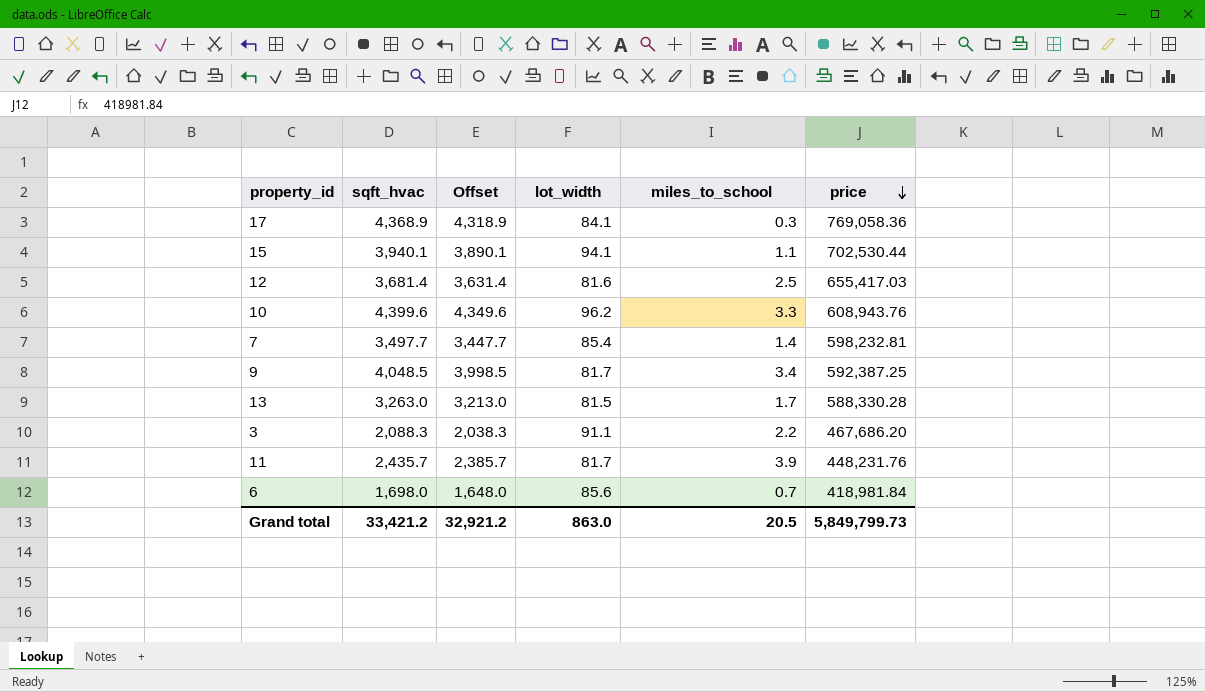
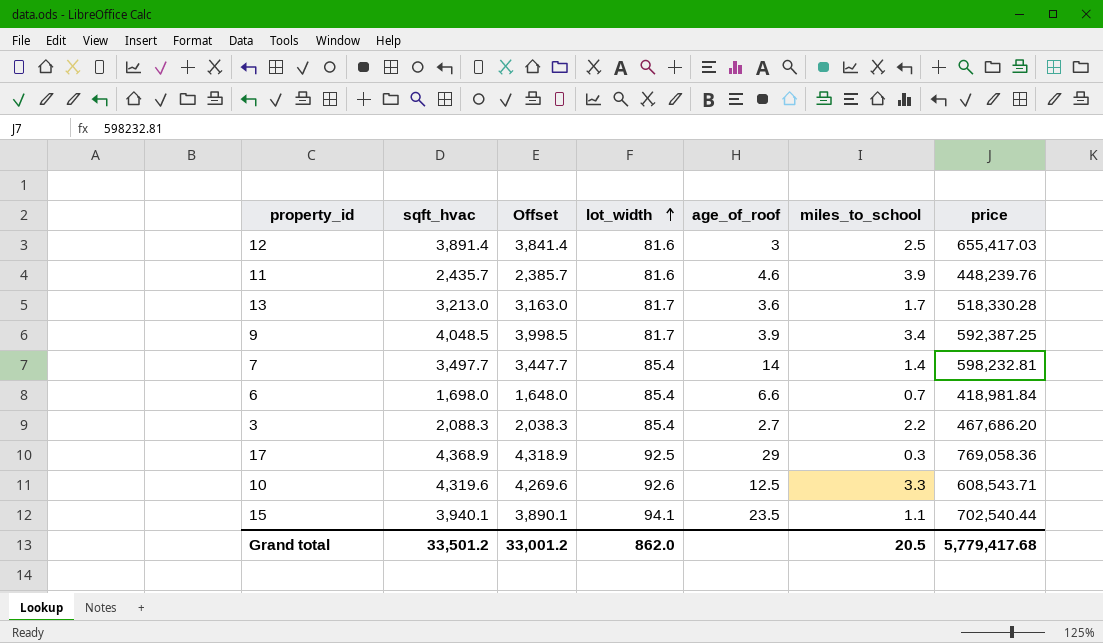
row order: price descending -> lot_width ascending
column age_of_roof | position: none -> 5
12 | sqft_hvac: 3,681.4 -> 3,891.4
12 | Offset: 3,631.4 -> 3,841.4
11 | lot_width: 81.7 -> 81.6
11 | price: 448,231.76 -> 448,239.76
13 | sqft_hvac: 3,263.0 -> 3,213.0
13 | Offset: 3,213.0 -> 3,163.0
13 | lot_width: 81.5 -> 81.7
13 | price: 588,330.28 -> 518,330.28
6 | lot_width: 85.6 -> 85.4
3 | lot_width: 91.1 -> 85.4
17 | lot_width: 84.1 -> 92.5
10 | sqft_hvac: 4,399.6 -> 4,319.6
10 | Offset: 4,349.6 -> 4,269.6
10 | lot_width: 96.2 -> 92.6
10 | price: 608,943.76 -> 608,543.71
15 | price: 702,530.44 -> 702,540.44
Grand total | sqft_hvac: 33,421.2 -> 33,501.2
Grand total | Offset: 32,921.2 -> 33,001.2
Grand total | lot_width: 863.0 -> 862.0
Grand total | price: 5,849,799.73 -> 5,779,417.68

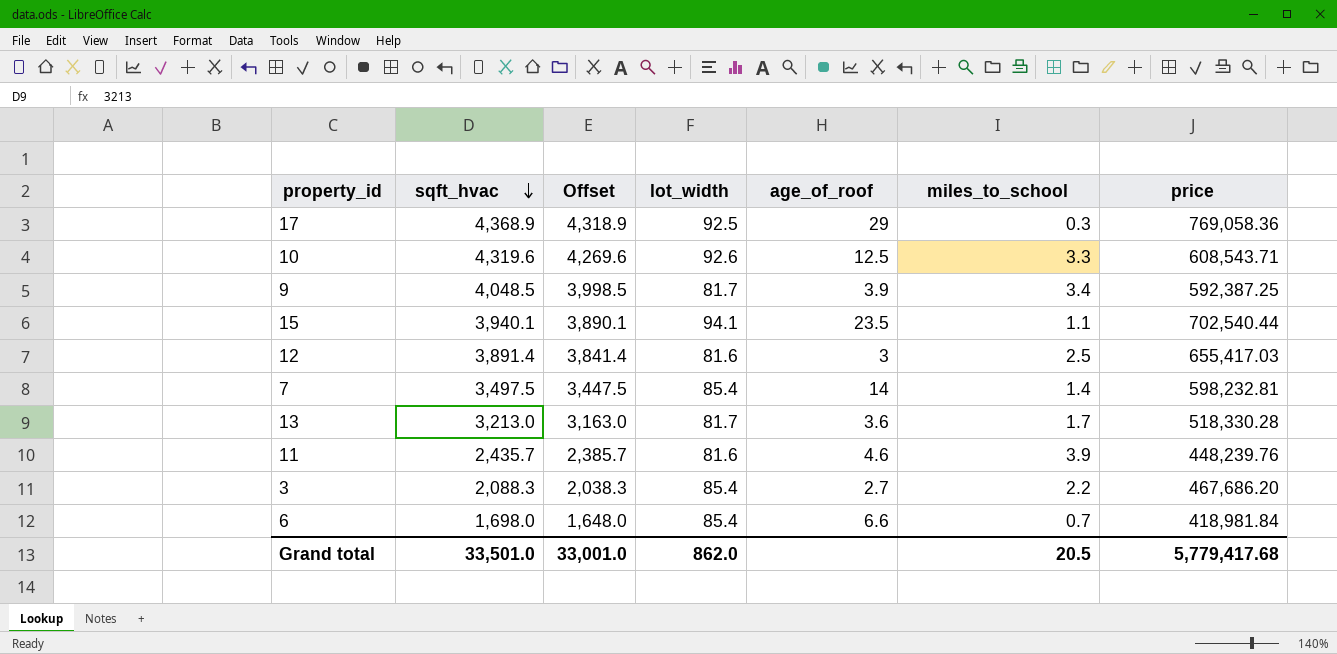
row order: lot_width ascending -> sqft_hvac descending
7 | sqft_hvac: 3,497.7 -> 3,497.5
7 | Offset: 3,447.7 -> 3,447.5
Grand total | sqft_hvac: 33,501.2 -> 33,501.0
Grand total | Offset: 33,001.2 -> 33,001.0

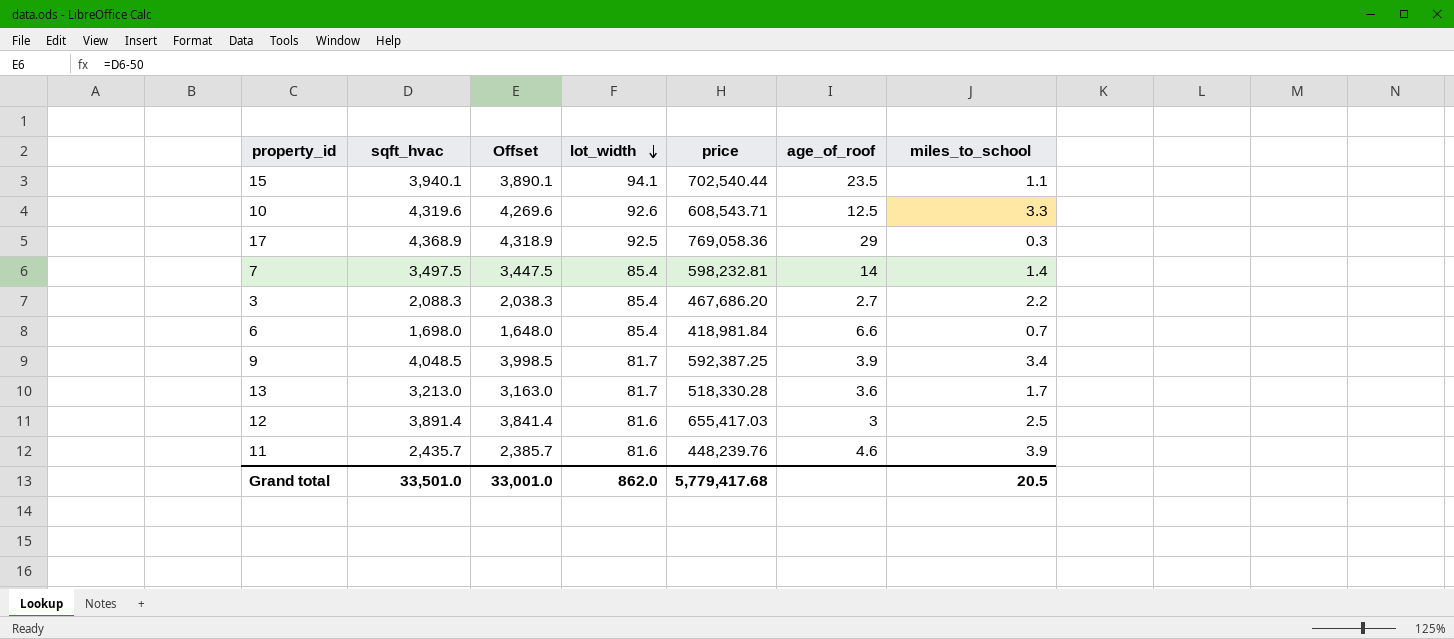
row order: sqft_hvac descending -> lot_width descending
column price | position: 7 -> 5

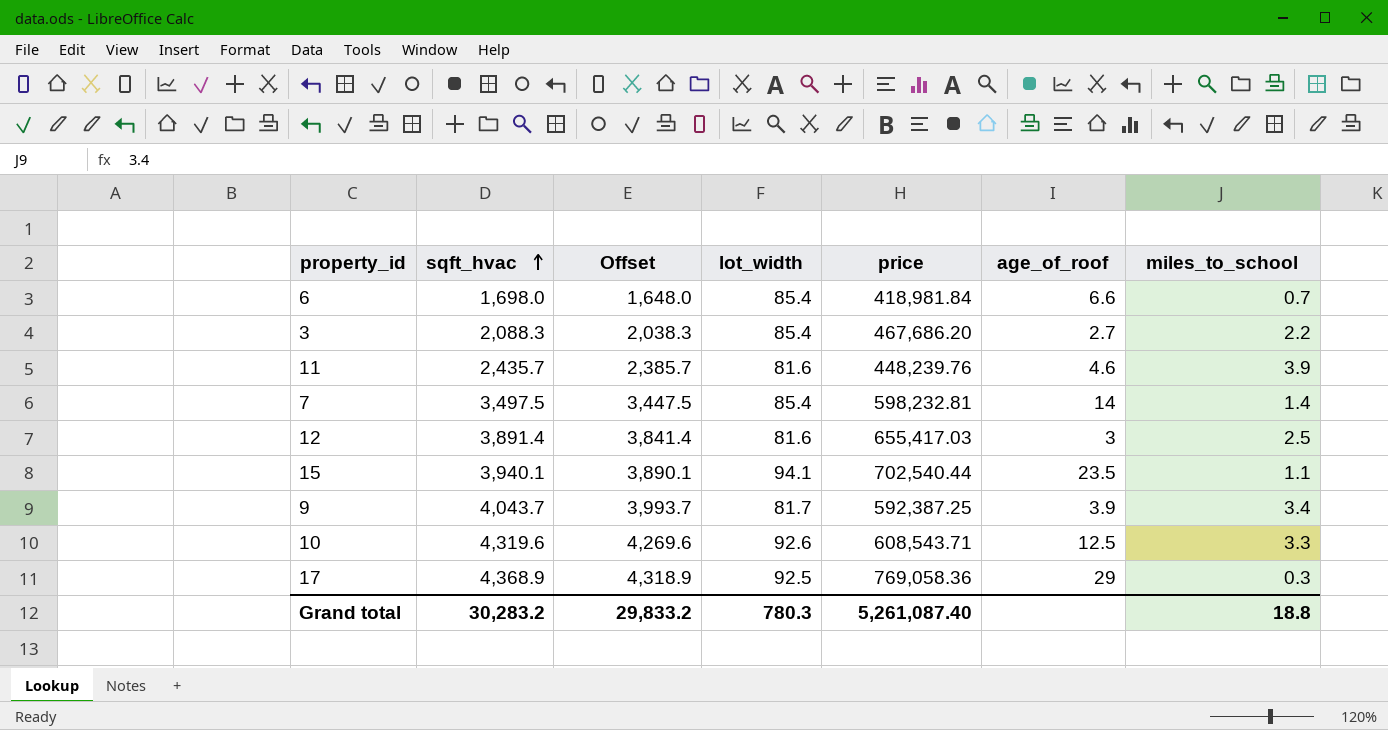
row order: lot_width descending -> sqft_hvac ascending
row 13: 3,213.0 | 3,163.0 | 81.7 | 518,330.28 | 3.6 | 1.7 -> none
9 | sqft_hvac: 4,048.5 -> 4,043.7
9 | Offset: 3,998.5 -> 3,993.7
Grand total | sqft_hvac: 33,501.0 -> 30,283.2
Grand total | Offset: 33,001.0 -> 29,833.2
Grand total | lot_width: 862.0 -> 780.3
Grand total | price: 5,779,417.68 -> 5,261,087.40
Grand total | miles_to_school: 20.5 -> 18.8

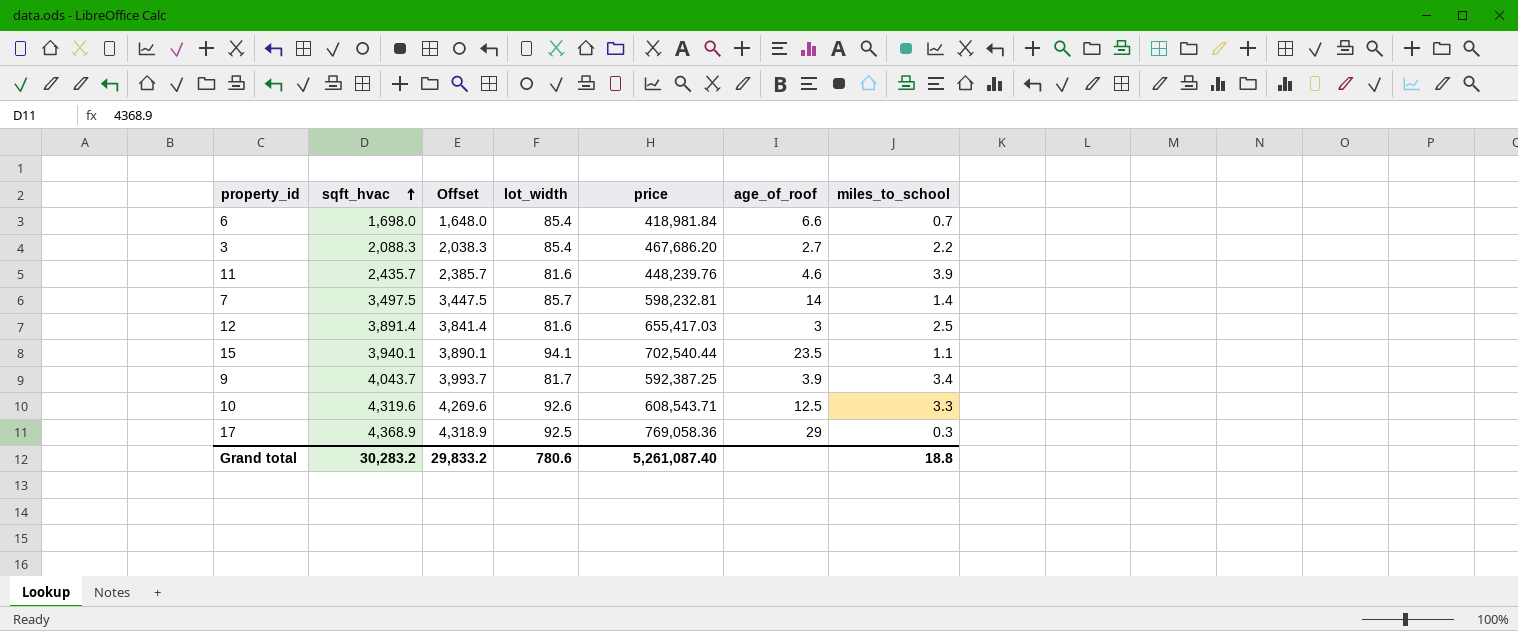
7 | lot_width: 85.4 -> 85.7
Grand total | lot_width: 780.3 -> 780.6

